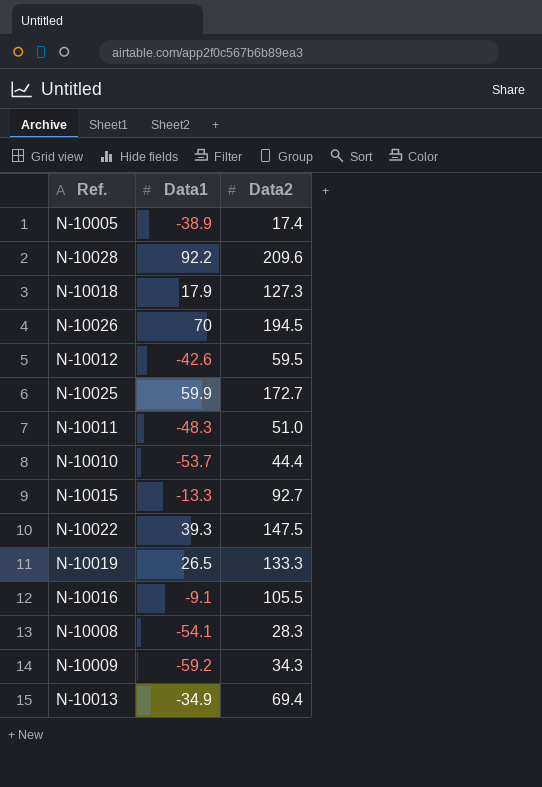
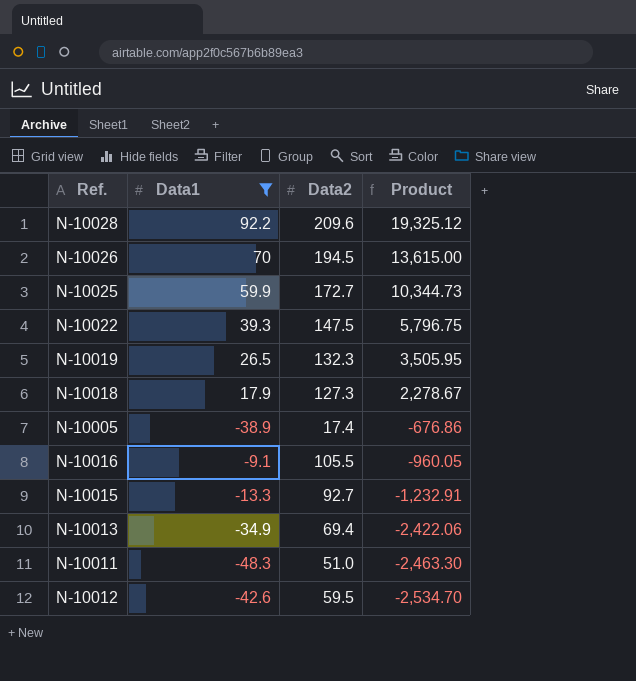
filter: none -> Data1 >= -48.3
row order: none -> Product descending
column Product | formula: none -> [Data1] * [Data2]
N-10019 | Data2: 133.3 -> 132.3

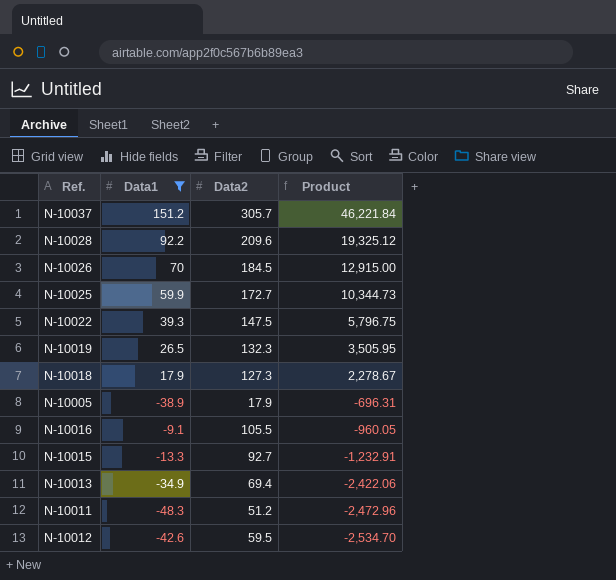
row N-10037: none -> 151.2 | 305.7 | 46,221.84
N-10026 | Data2: 194.5 -> 184.5
N-10026 | Product: 13,615.00 -> 12,915.00
N-10005 | Data2: 17.4 -> 17.9
N-10005 | Product: -676.86 -> -696.31
N-10011 | Data2: 51.0 -> 51.2
N-10011 | Product: -2,463.30 -> -2,472.96

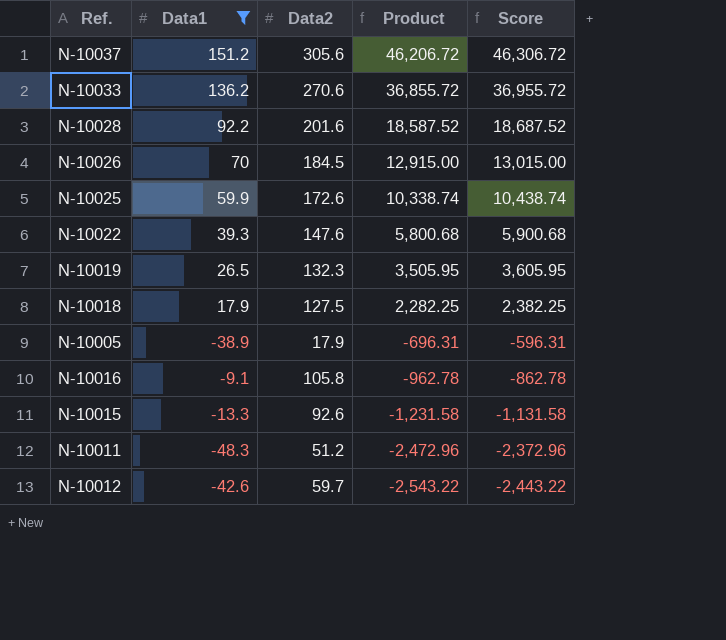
column Score | formula: none -> [Product] + 100
row N-10013: -34.9 | 69.4 | -2,422.06 -> none
N-10037 | Data2: 305.7 -> 305.6
N-10037 | Product: 46,221.84 -> 46,206.72
row N-10033: none -> 136.2 | 270.6 | 36,855.72 | 36,955.72
N-10028 | Data2: 209.6 -> 201.6
N-10028 | Product: 19,325.12 -> 18,587.52
N-10025 | Data2: 172.7 -> 172.6
N-10025 | Product: 10,344.73 -> 10,338.74
N-10022 | Data2: 147.5 -> 147.6
N-10022 | Product: 5,796.75 -> 5,800.68
N-10018 | Data2: 127.3 -> 127.5
N-10018 | Product: 2,278.67 -> 2,282.25
N-10016 | Data2: 105.5 -> 105.8
N-10016 | Product: -960.05 -> -962.78
N-10015 | Data2: 92.7 -> 92.6
N-10015 | Product: -1,232.91 -> -1,231.58
N-10012 | Data2: 59.5 -> 59.7
N-10012 | Product: -2,534.70 -> -2,543.22

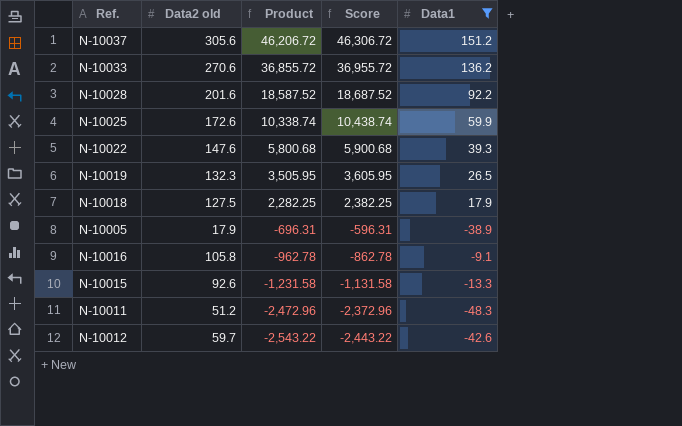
column name: Data2 -> Data2 old
column Data1 | position: 2 -> 5
row N-10026: 70 | 184.5 | 12,915.00 | 13,015.00 -> none

